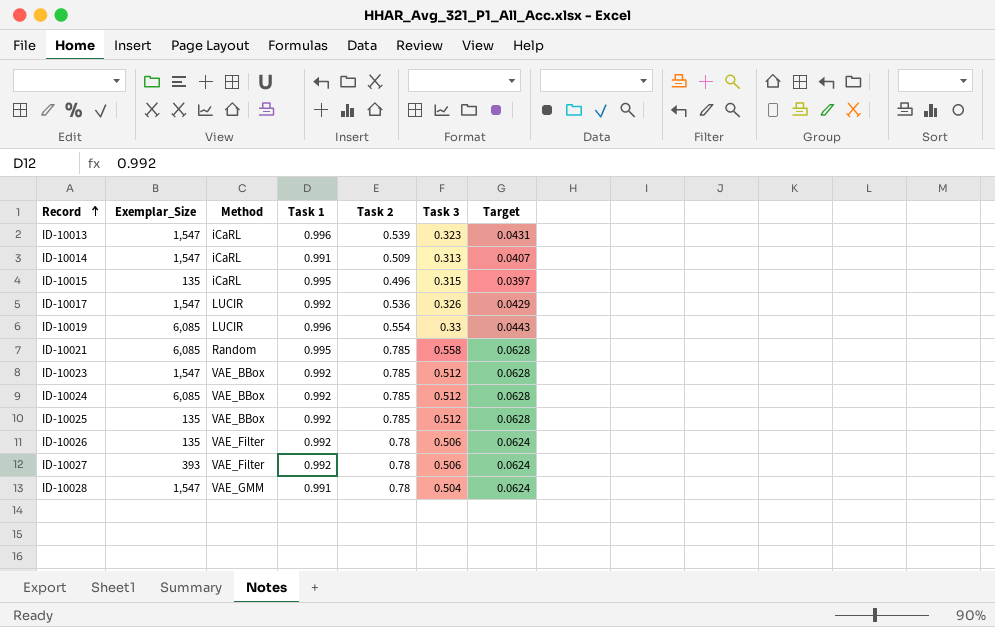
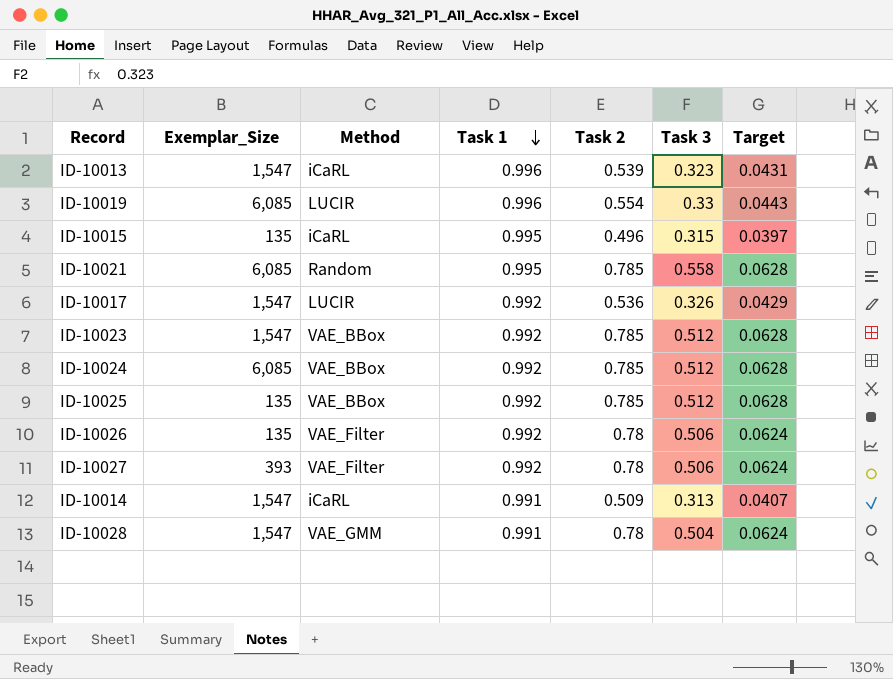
row order: Record ascending -> Task 1 descending

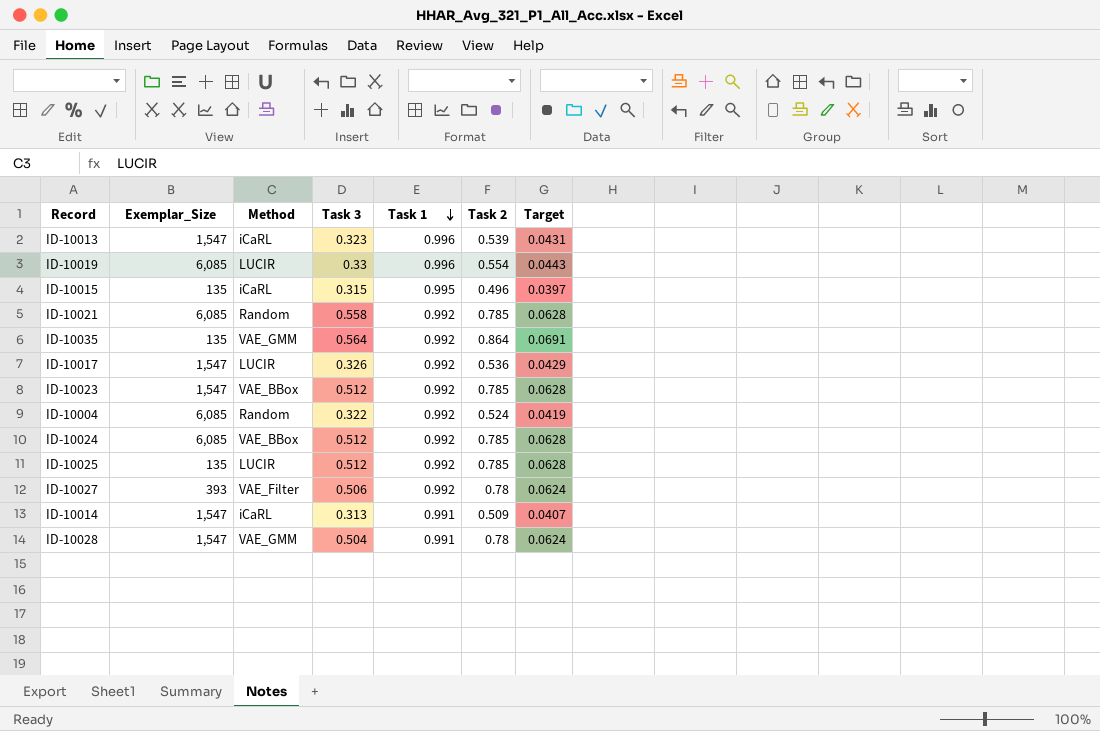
column Task 3 | position: 6 -> 4
row ID-10026: 135 | VAE_Filter | 0.992 | 0.78 | 0.506 | 0.0624 -> none
ID-10021 | Task 1: 0.995 -> 0.992
row ID-10035: none -> 135 | VAE_GMM | 0.564 | 0.992 | 0.864 | 0.0691
row ID-10004: none -> 6,085 | Random | 0.322 | 0.992 | 0.524 | 0.0419
ID-10025 | Method: VAE_BBox -> LUCIR

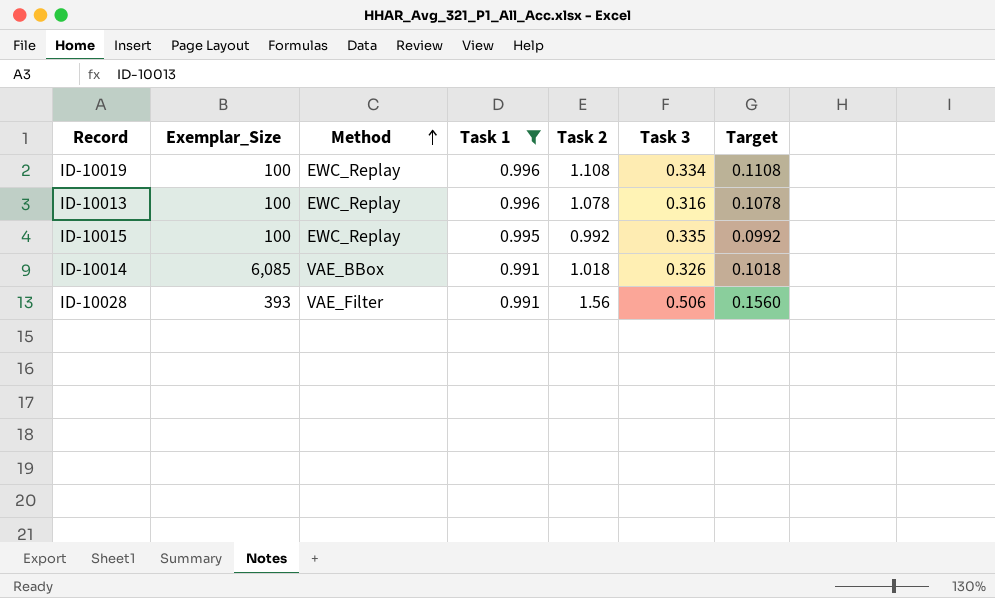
filter: none -> Task 1 != 0.992
row order: Task 1 descending -> Method ascending
column Task 3 | position: 4 -> 6
column Target | formula: [Task 2] * 0.08 -> [Task 2] * 0.1
ID-10019 | Exemplar_Size: 6,085 -> 100
ID-10019 | Method: LUCIR -> EWC_Replay
ID-10019 | Task 2: 0.554 -> 1.108
ID-10019 | Task 3: 0.33 -> 0.334
ID-10013 | Exemplar_Size: 1,547 -> 100
ID-10013 | Method: iCaRL -> EWC_Replay
ID-10013 | Task 2: 0.539 -> 1.078
ID-10013 | Task 3: 0.323 -> 0.316
ID-10015 | Exemplar_Size: 135 -> 100
ID-10015 | Method: iCaRL -> EWC_Replay
ID-10015 | Task 2: 0.496 -> 0.992
ID-10015 | Task 3: 0.315 -> 0.335
ID-10014 | Exemplar_Size: 1,547 -> 6,085
ID-10014 | Method: iCaRL -> VAE_BBox
ID-10014 | Task 2: 0.509 -> 1.018
ID-10014 | Task 3: 0.313 -> 0.326
ID-10028 | Exemplar_Size: 1,547 -> 393
ID-10028 | Method: VAE_GMM -> VAE_Filter
ID-10028 | Task 2: 0.78 -> 1.56
ID-10028 | Task 3: 0.504 -> 0.506

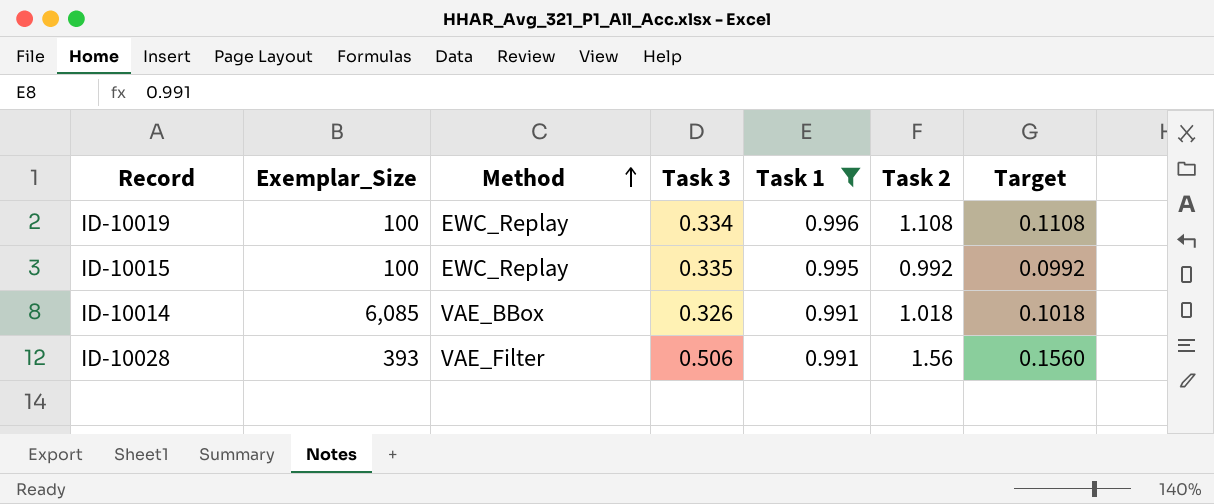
column Task 3 | position: 6 -> 4
row ID-10013: 100 | EWC_Replay | 0.996 | 1.078 | 0.316 | 0.1078 -> none

